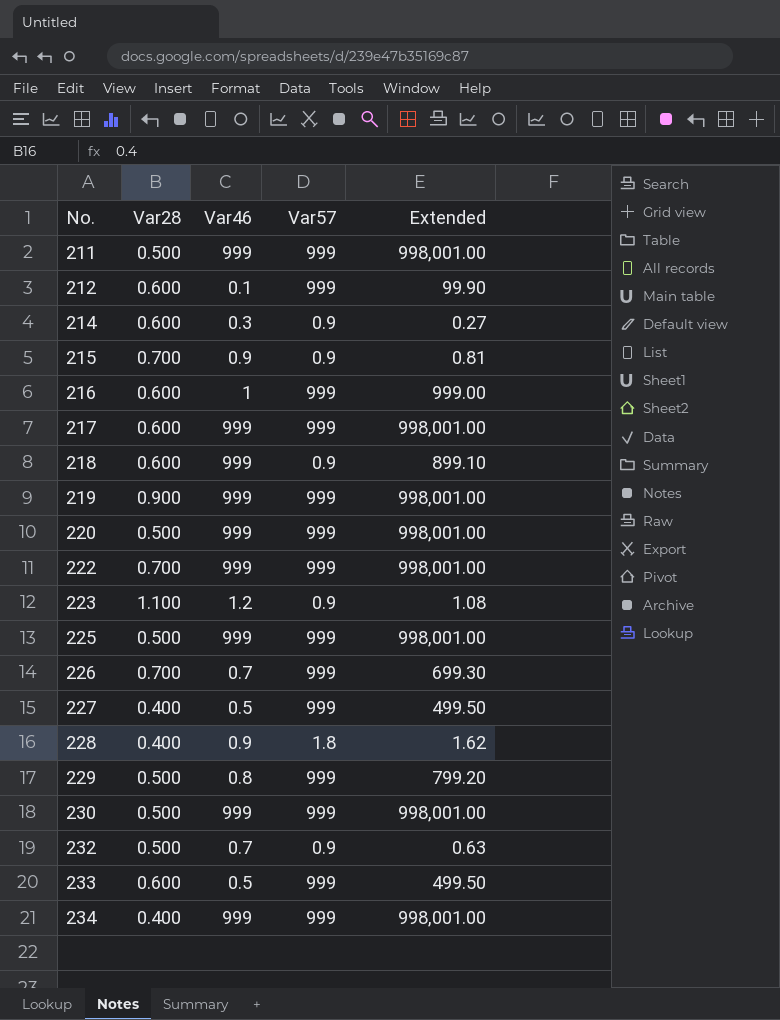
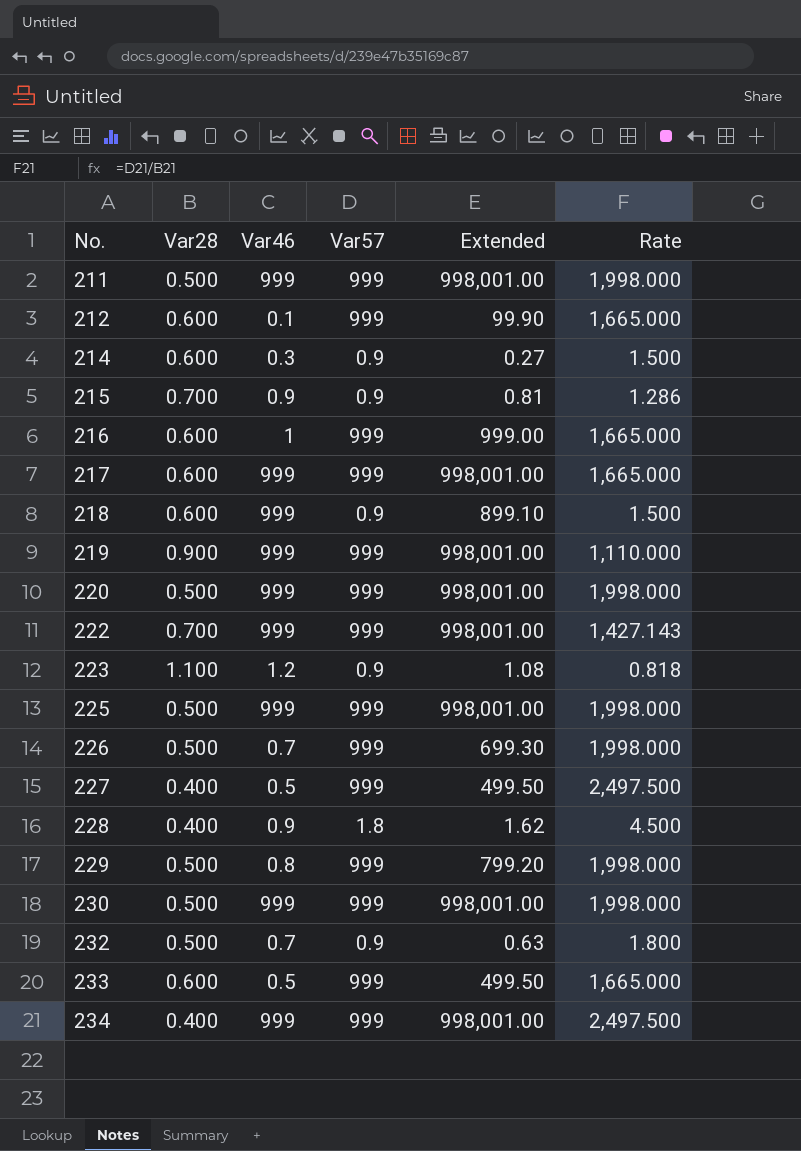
column Rate | formula: none -> [Var57] / [Var28]
226 | Var28: 0.700 -> 0.500

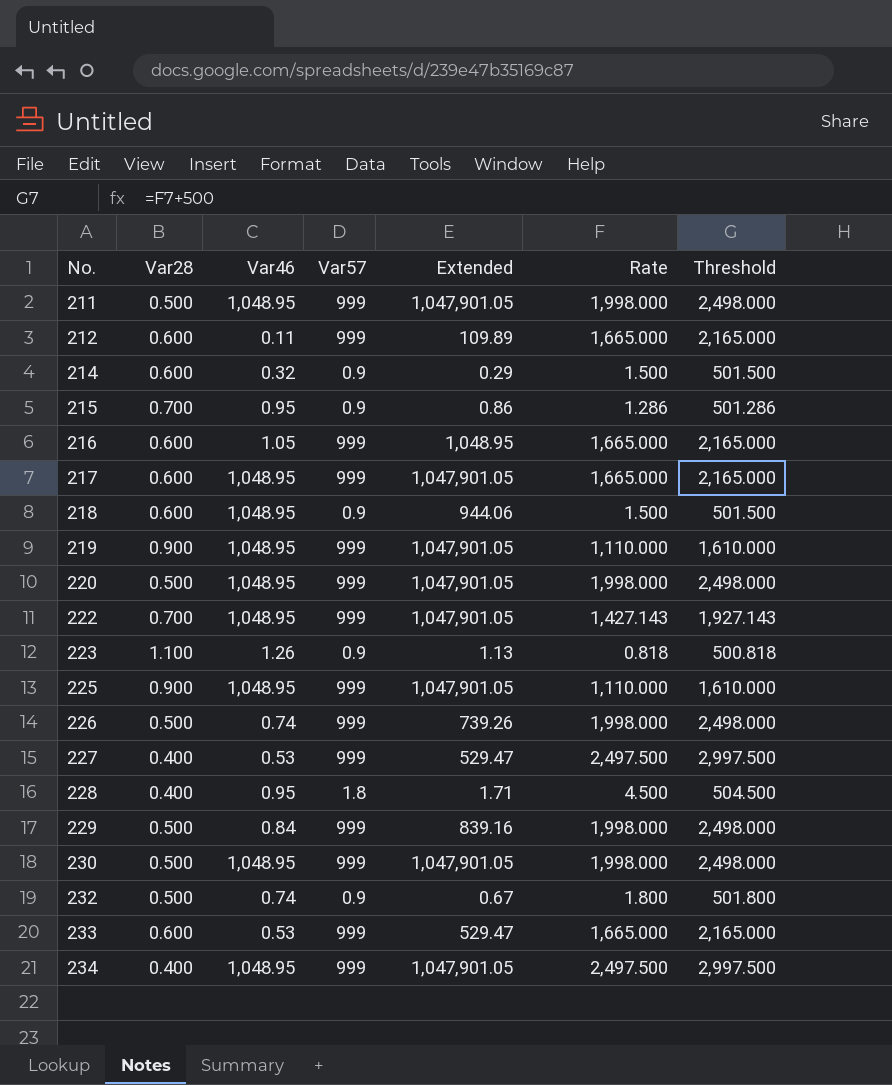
column Threshold | formula: none -> [Rate] + 500
211 | Var46: 999 -> 1,048.95
211 | Extended: 998,001.00 -> 1,047,901.05
212 | Var46: 0.1 -> 0.11
212 | Extended: 99.90 -> 109.89
214 | Var46: 0.3 -> 0.32
214 | Extended: 0.27 -> 0.29
215 | Var46: 0.9 -> 0.95
215 | Extended: 0.81 -> 0.86
216 | Var46: 1 -> 1.05
216 | Extended: 999.00 -> 1,048.95
217 | Var46: 999 -> 1,048.95
217 | Extended: 998,001.00 -> 1,047,901.05
218 | Var46: 999 -> 1,048.95
218 | Extended: 899.10 -> 944.06
219 | Var46: 999 -> 1,048.95
219 | Extended: 998,001.00 -> 1,047,901.05
220 | Var46: 999 -> 1,048.95
220 | Extended: 998,001.00 -> 1,047,901.05
222 | Var46: 999 -> 1,048.95
222 | Extended: 998,001.00 -> 1,047,901.05
223 | Var46: 1.2 -> 1.26
223 | Extended: 1.08 -> 1.13
225 | Var28: 0.500 -> 0.900
225 | Var46: 999 -> 1,048.95
225 | Extended: 998,001.00 -> 1,047,901.05
225 | Rate: 1,998.000 -> 1,110.000
226 | Var46: 0.7 -> 0.74
226 | Extended: 699.30 -> 739.26
227 | Var46: 0.5 -> 0.53
227 | Extended: 499.50 -> 529.47
228 | Var46: 0.9 -> 0.95
228 | Extended: 1.62 -> 1.71
229 | Var46: 0.8 -> 0.84
229 | Extended: 799.20 -> 839.16
230 | Var46: 999 -> 1,048.95
230 | Extended: 998,001.00 -> 1,047,901.05
232 | Var46: 0.7 -> 0.74
232 | Extended: 0.63 -> 0.67
233 | Var46: 0.5 -> 0.53
233 | Extended: 499.50 -> 529.47
234 | Var46: 999 -> 1,048.95
234 | Extended: 998,001.00 -> 1,047,901.05

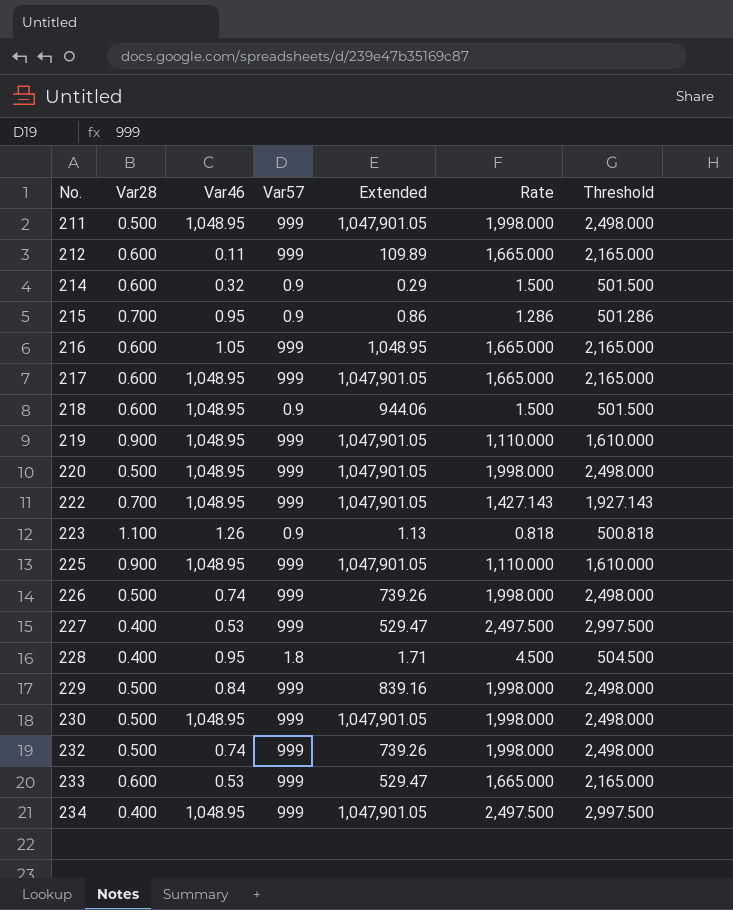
232 | Var57: 0.9 -> 999
232 | Extended: 0.67 -> 739.26
232 | Rate: 1.800 -> 1,998.000
232 | Threshold: 501.800 -> 2,498.000

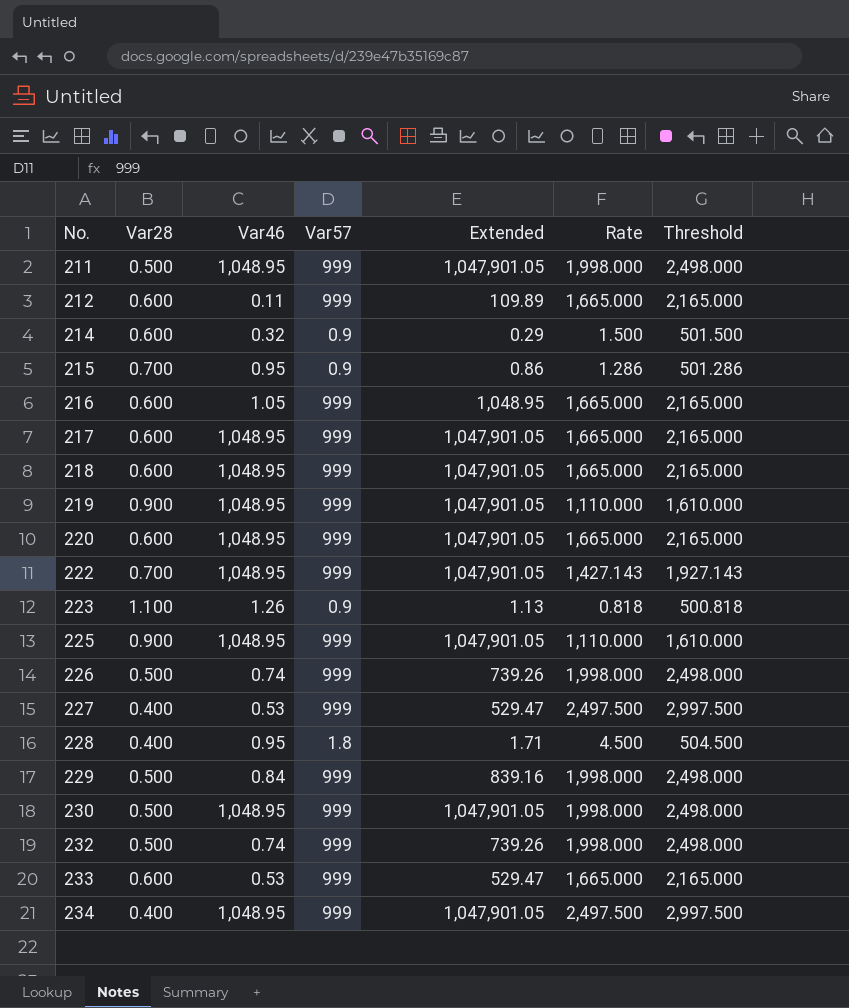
218 | Var57: 0.9 -> 999
218 | Extended: 944.06 -> 1,047,901.05
218 | Rate: 1.500 -> 1,665.000
218 | Threshold: 501.500 -> 2,165.000
220 | Var28: 0.500 -> 0.600
220 | Rate: 1,998.000 -> 1,665.000
220 | Threshold: 2,498.000 -> 2,165.000

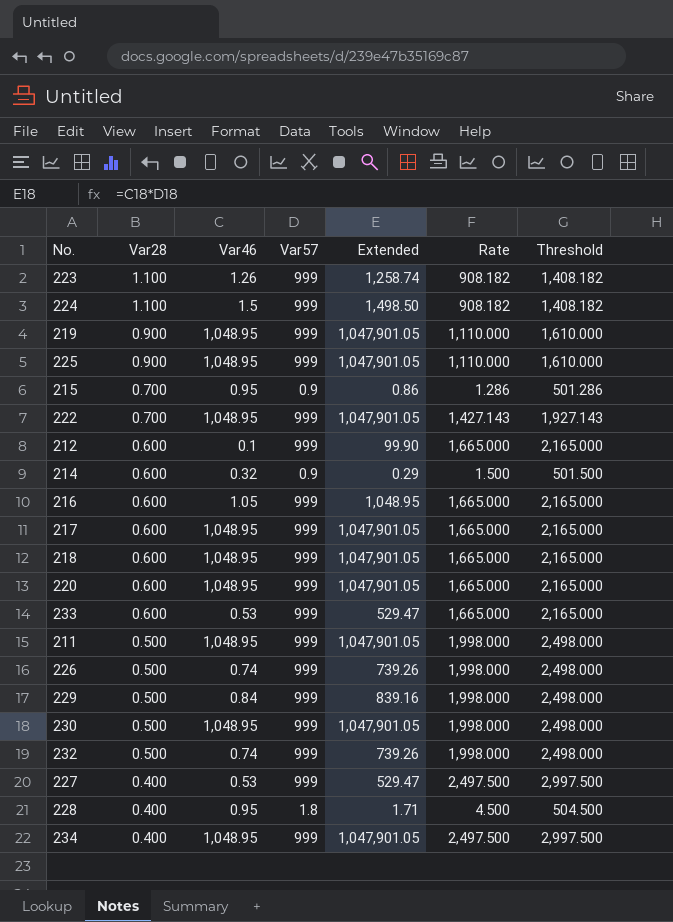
row order: No. ascending -> Var28 descending
223 | Var57: 0.9 -> 999
223 | Extended: 1.13 -> 1,258.74
223 | Rate: 0.818 -> 908.182
223 | Threshold: 500.818 -> 1,408.182
row 224: none -> 1.100 | 1.5 | 999 | 1,498.50 | 908.182 | 1,408.182
212 | Var46: 0.11 -> 0.1
212 | Extended: 109.89 -> 99.90

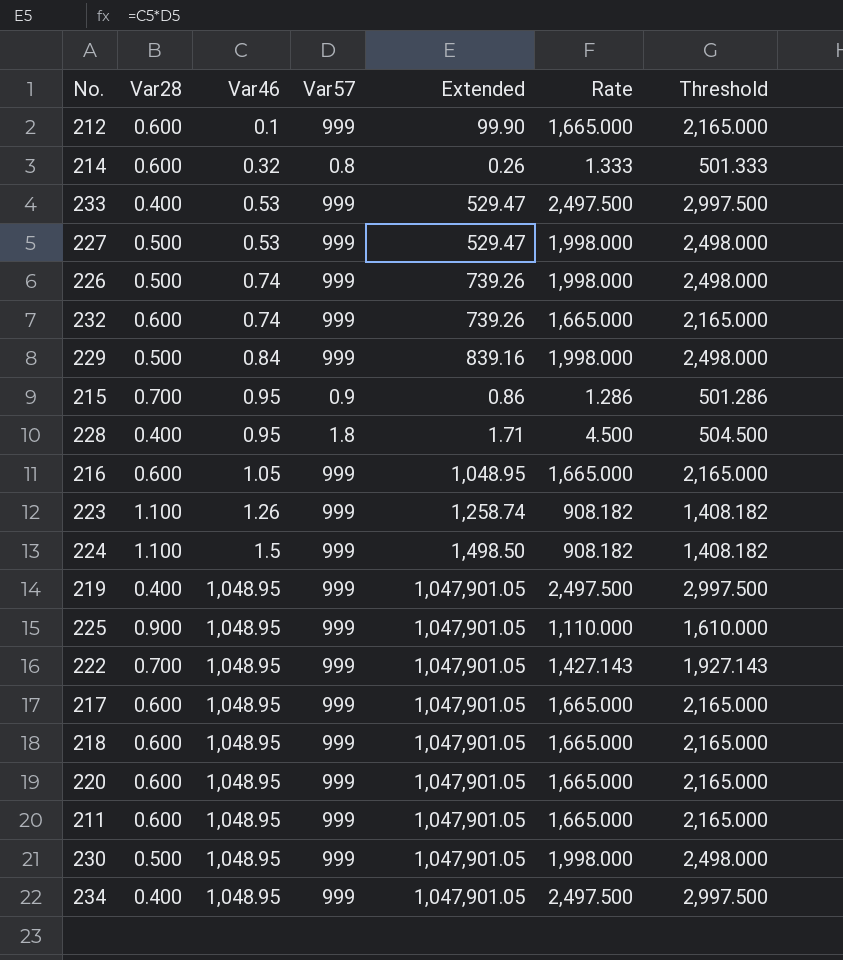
row order: Var28 descending -> Var46 ascending
214 | Var57: 0.9 -> 0.8
214 | Extended: 0.29 -> 0.26
214 | Rate: 1.500 -> 1.333
214 | Threshold: 501.500 -> 501.333
233 | Var28: 0.600 -> 0.400
233 | Rate: 1,665.000 -> 2,497.500
233 | Threshold: 2,165.000 -> 2,997.500
227 | Var28: 0.400 -> 0.500
227 | Rate: 2,497.500 -> 1,998.000
227 | Threshold: 2,997.500 -> 2,498.000
232 | Var28: 0.500 -> 0.600
232 | Rate: 1,998.000 -> 1,665.000
232 | Threshold: 2,498.000 -> 2,165.000
219 | Var28: 0.900 -> 0.400
219 | Rate: 1,110.000 -> 2,497.500
219 | Threshold: 1,610.000 -> 2,997.500
211 | Var28: 0.500 -> 0.600
211 | Rate: 1,998.000 -> 1,665.000
211 | Threshold: 2,498.000 -> 2,165.000

